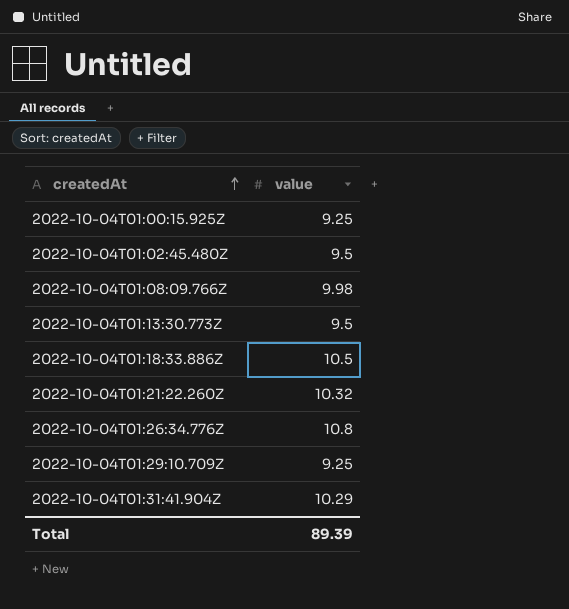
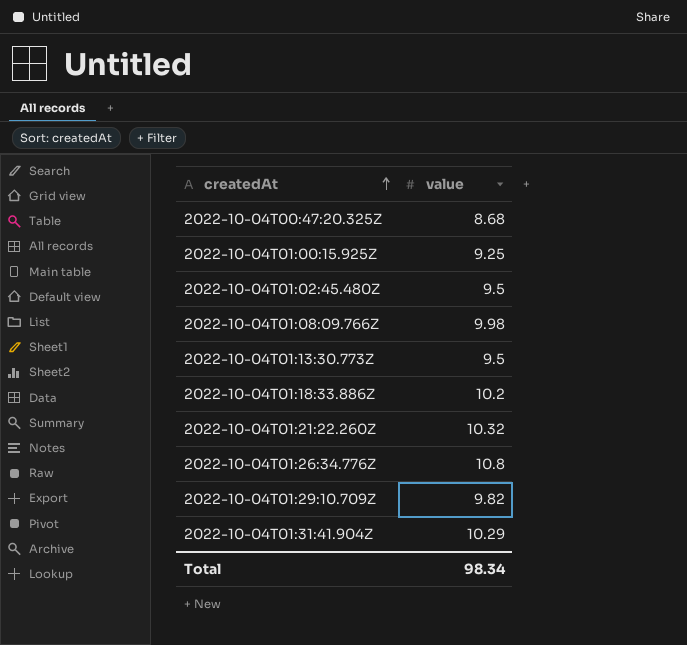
row 2022-10-04T00:47:20.325Z: none -> 8.68
2022-10-04T01:18:33.886Z | value: 10.5 -> 10.2
2022-10-04T01:29:10.709Z | value: 9.25 -> 9.82
Total | value: 89.39 -> 98.34

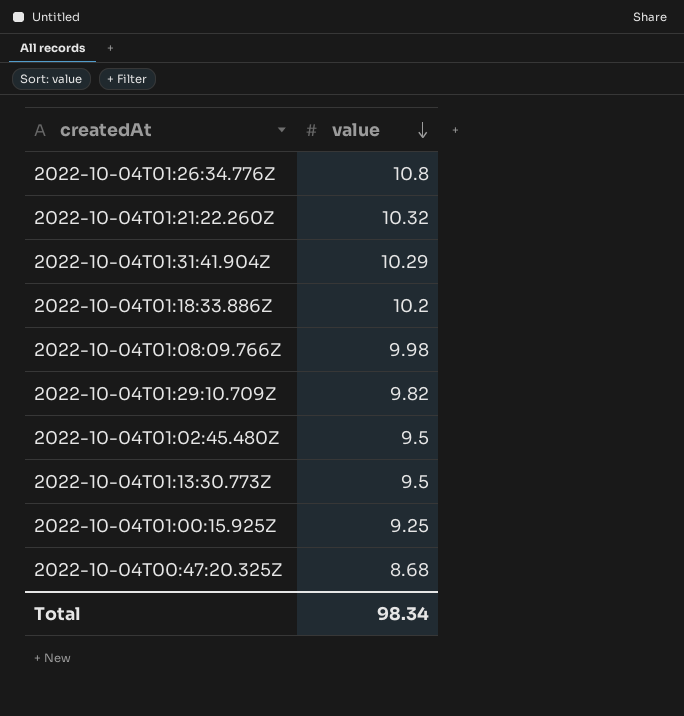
row order: createdAt ascending -> value descending

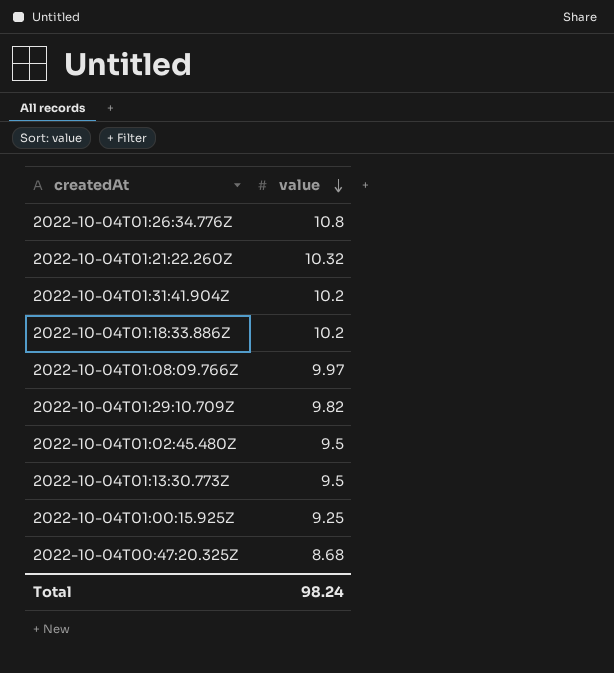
2022-10-04T01:31:41.904Z | value: 10.29 -> 10.2
2022-10-04T01:08:09.766Z | value: 9.98 -> 9.97
Total | value: 98.34 -> 98.24

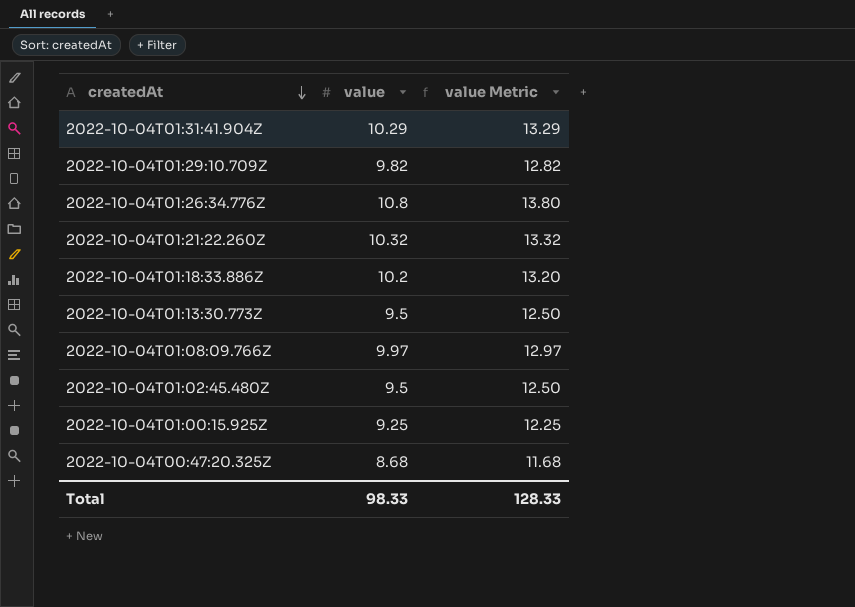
row order: value descending -> createdAt descending
column value Metric | formula: none -> [value] + 3
2022-10-04T01:31:41.904Z | value: 10.2 -> 10.29
Total | value: 98.24 -> 98.33

